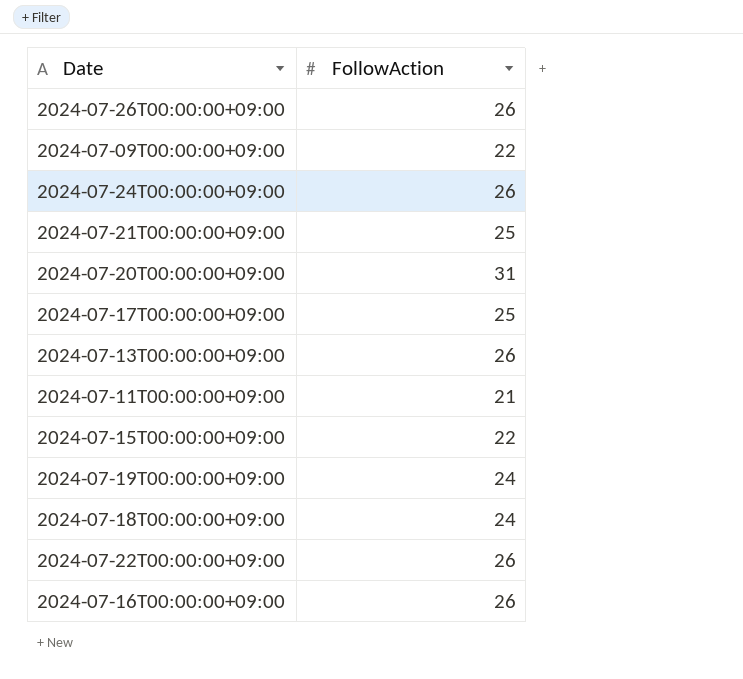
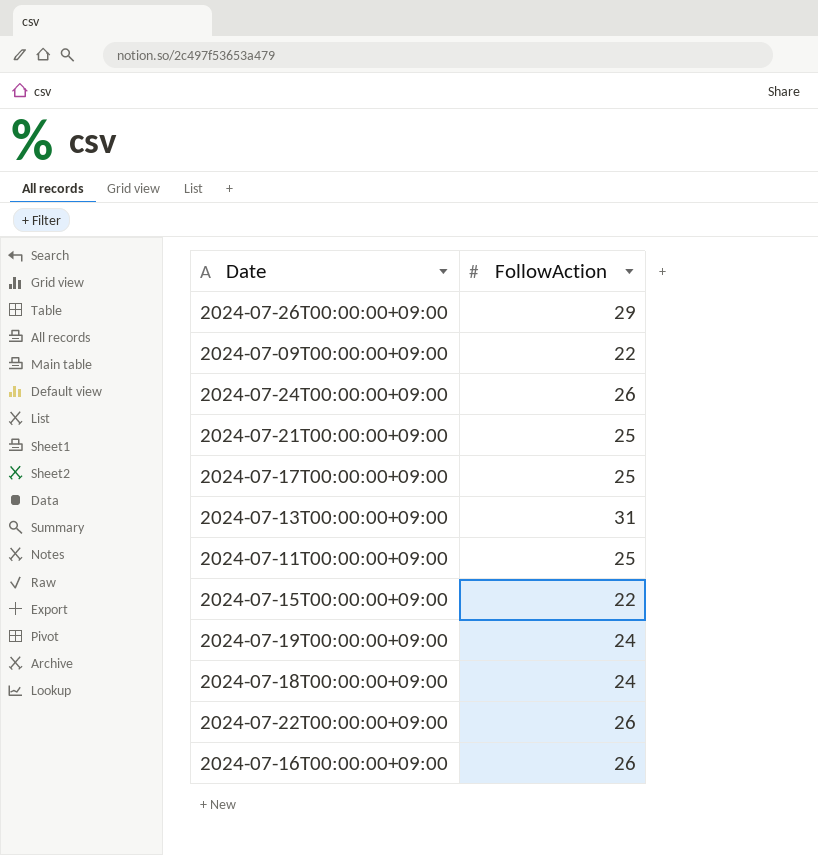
row 2024-07-20T00:00:00+09:00: 31 -> none
2024-07-26T00:00:00+09:00 | FollowAction: 26 -> 29
2024-07-13T00:00:00+09:00 | FollowAction: 26 -> 31
2024-07-11T00:00:00+09:00 | FollowAction: 21 -> 25

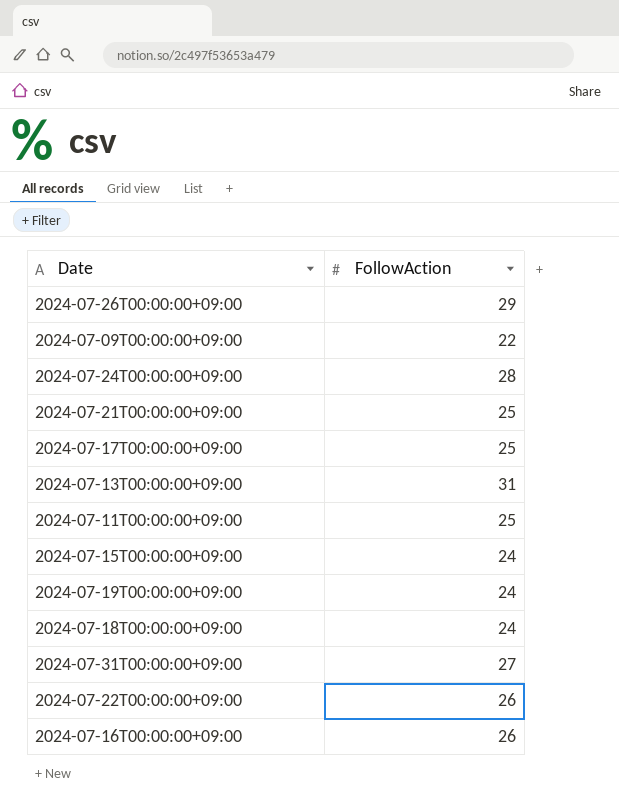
2024-07-24T00:00:00+09:00 | FollowAction: 26 -> 28
2024-07-15T00:00:00+09:00 | FollowAction: 22 -> 24
row 2024-07-31T00:00:00+09:00: none -> 27

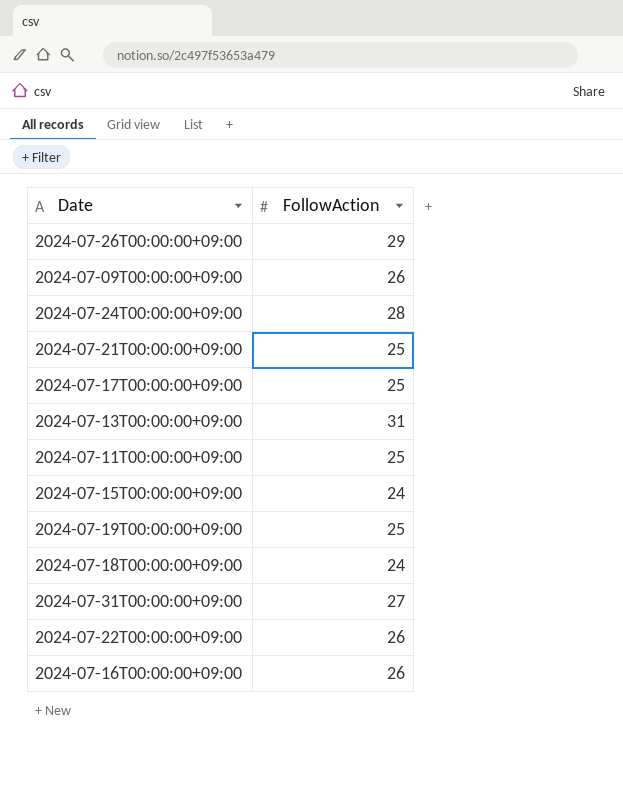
2024-07-09T00:00:00+09:00 | FollowAction: 22 -> 26
2024-07-19T00:00:00+09:00 | FollowAction: 24 -> 25

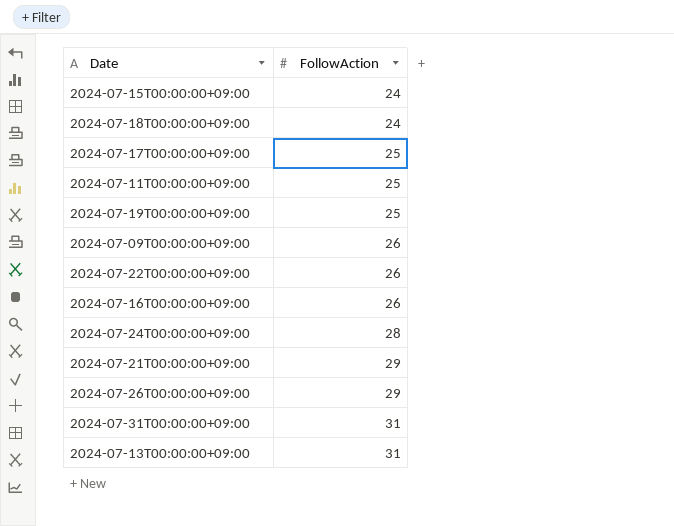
row order: none -> FollowAction ascending
2024-07-21T00:00:00+09:00 | FollowAction: 25 -> 29
2024-07-31T00:00:00+09:00 | FollowAction: 27 -> 31

